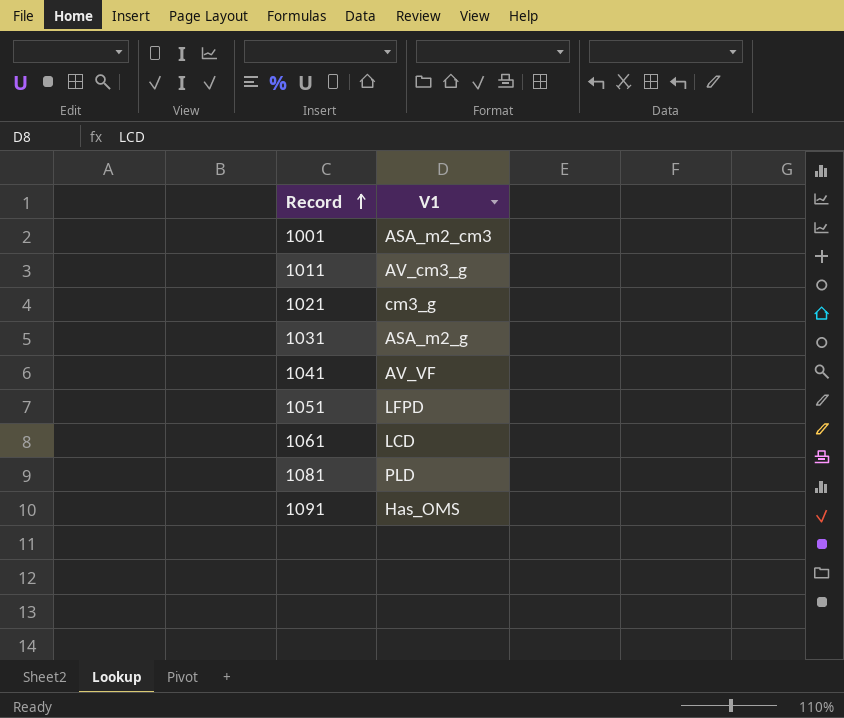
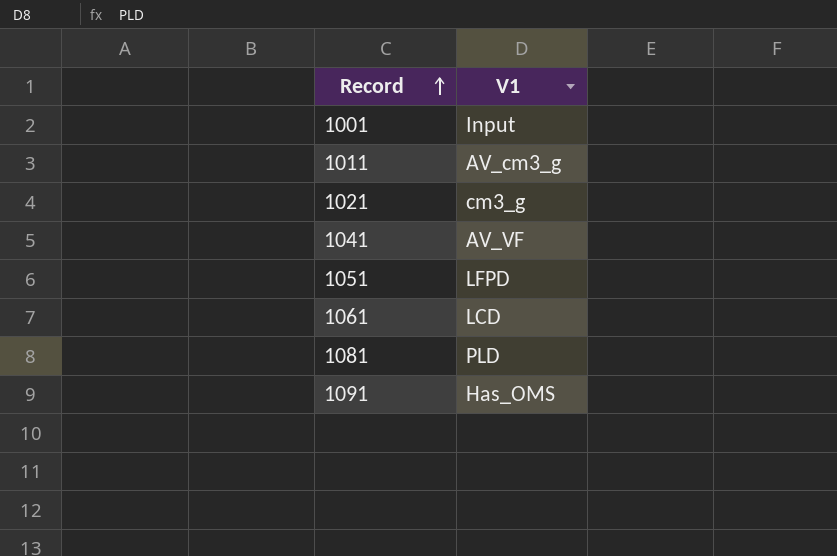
row 1031: ASA_m2_g -> none
1001 | V1: ASA_m2_cm3 -> Input

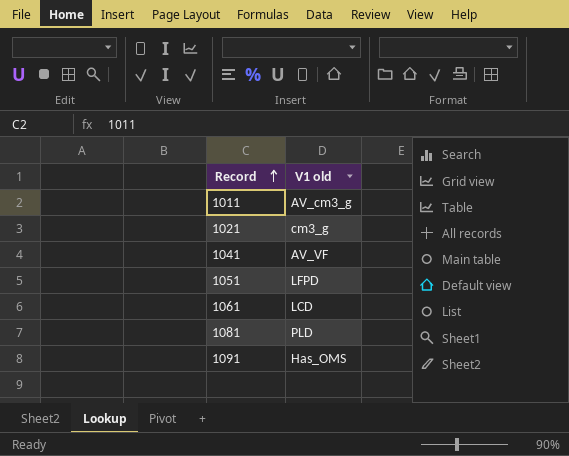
column name: V1 -> V1 old
row 1001: Input -> none

